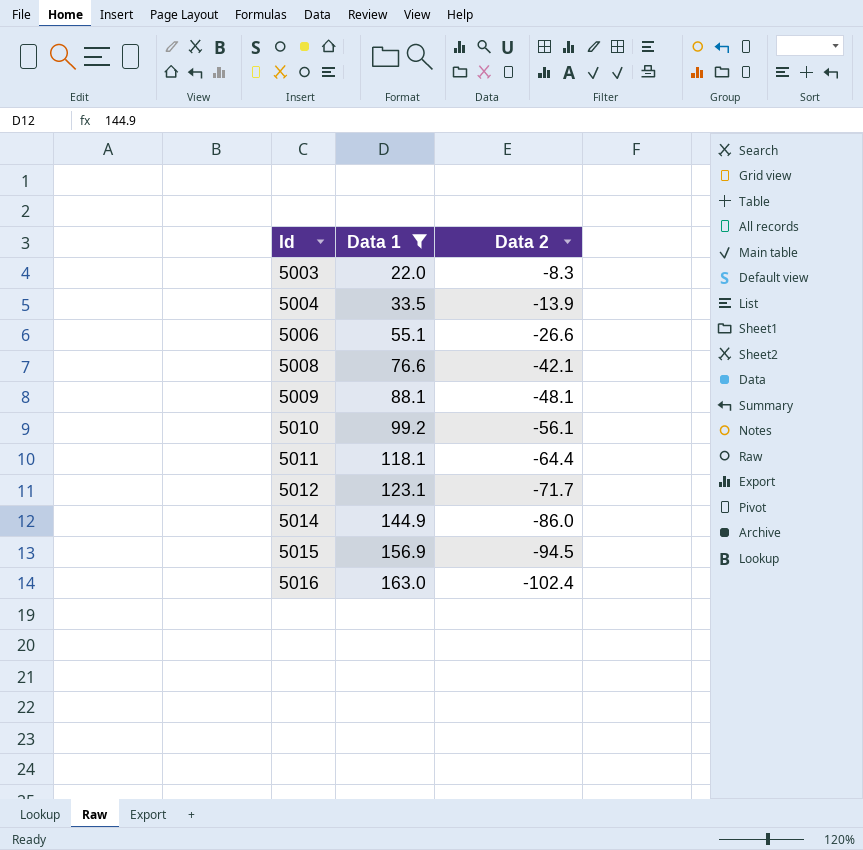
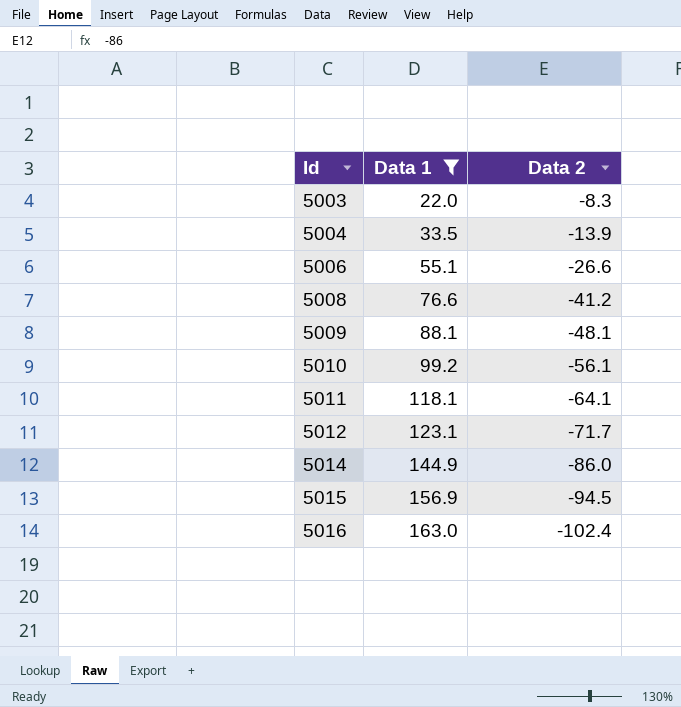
5008 | Data 2: -42.1 -> -41.2
5011 | Data 2: -64.4 -> -64.1

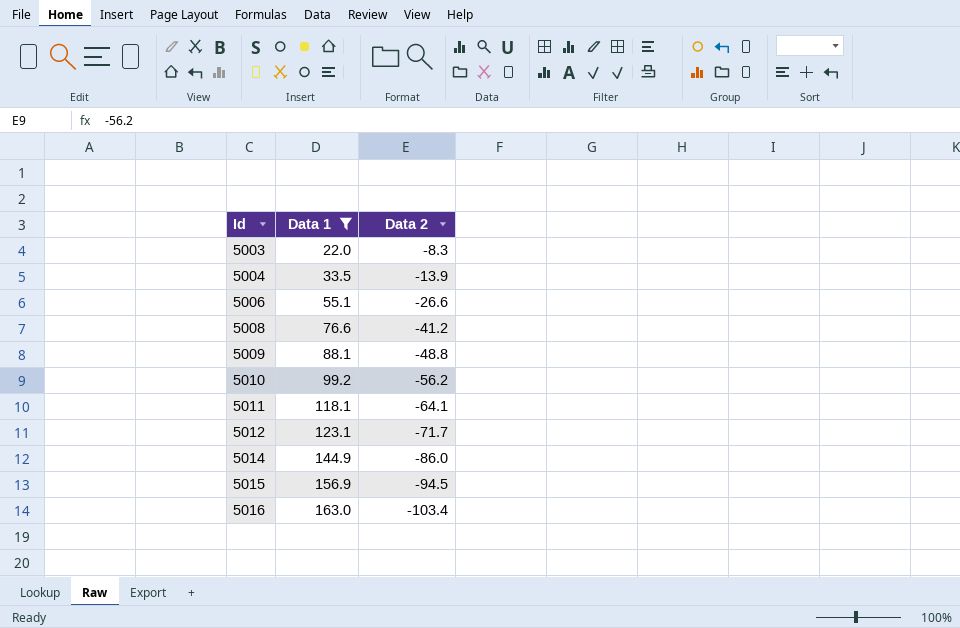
5009 | Data 2: -48.1 -> -48.8
5010 | Data 2: -56.1 -> -56.2
5016 | Data 2: -102.4 -> -103.4

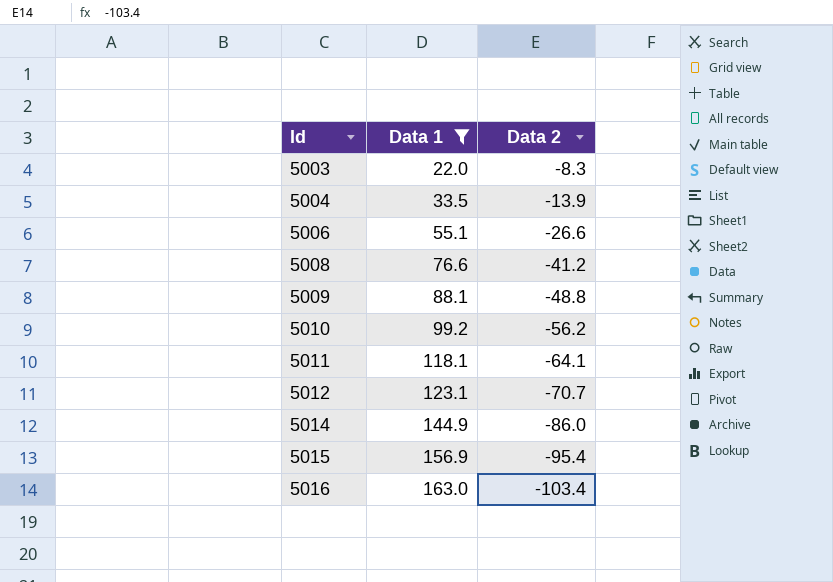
5012 | Data 2: -71.7 -> -70.7
5015 | Data 2: -94.5 -> -95.4

